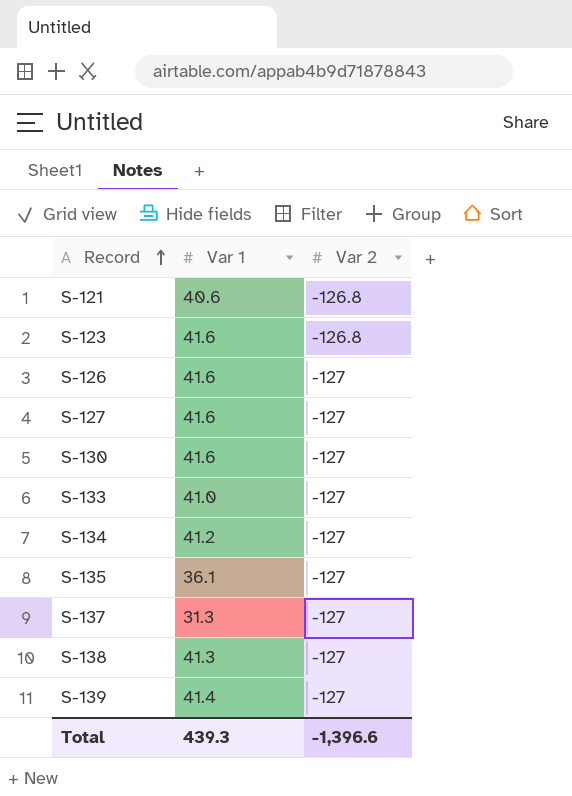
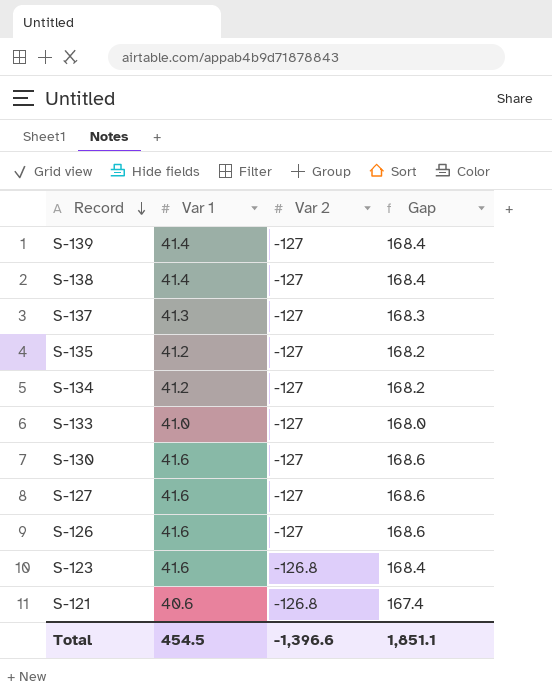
row order: Record ascending -> Record descending
column Gap | formula: none -> [Var 1] - [Var 2]
S-138 | Var 1: 41.3 -> 41.4
S-137 | Var 1: 31.3 -> 41.3
S-135 | Var 1: 36.1 -> 41.2
Total | Var 1: 439.3 -> 454.5

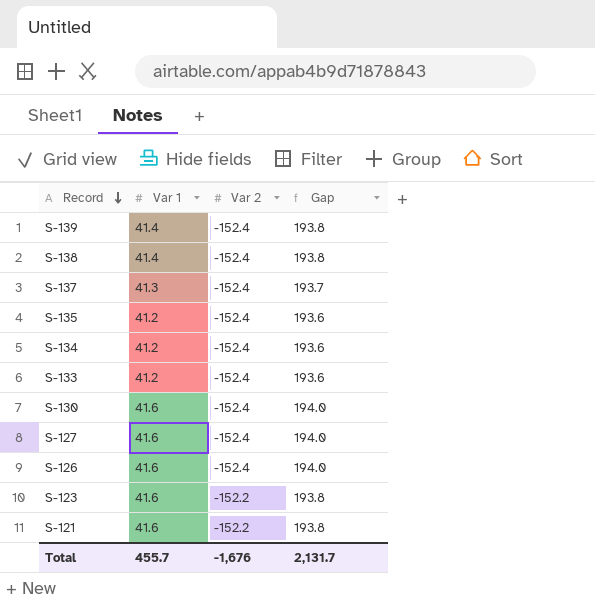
S-139 | Var 2: -127 -> -152.4
S-139 | Gap: 168.4 -> 193.8
S-138 | Var 2: -127 -> -152.4
S-138 | Gap: 168.4 -> 193.8
S-137 | Var 2: -127 -> -152.4
S-137 | Gap: 168.3 -> 193.7
S-135 | Var 2: -127 -> -152.4
S-135 | Gap: 168.2 -> 193.6
S-134 | Var 2: -127 -> -152.4
S-134 | Gap: 168.2 -> 193.6
S-133 | Var 1: 41.0 -> 41.2
S-133 | Var 2: -127 -> -152.4
S-133 | Gap: 168.0 -> 193.6
S-130 | Var 2: -127 -> -152.4
S-130 | Gap: 168.6 -> 194.0
S-127 | Var 2: -127 -> -152.4
S-127 | Gap: 168.6 -> 194.0
S-126 | Var 2: -127 -> -152.4
S-126 | Gap: 168.6 -> 194.0
S-123 | Var 2: -126.8 -> -152.2
S-123 | Gap: 168.4 -> 193.8
S-121 | Var 1: 40.6 -> 41.6
S-121 | Var 2: -126.8 -> -152.2
S-121 | Gap: 167.4 -> 193.8
Total | Var 1: 454.5 -> 455.7
Total | Var 2: -1,396.6 -> -1,676
Total | Gap: 1,851.1 -> 2,131.7

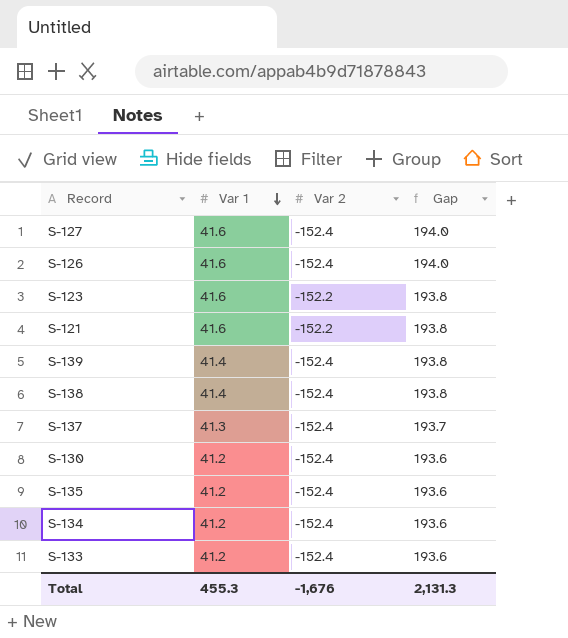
row order: Record descending -> Var 1 descending
S-130 | Var 1: 41.6 -> 41.2
S-130 | Gap: 194.0 -> 193.6
Total | Var 1: 455.7 -> 455.3
Total | Gap: 2,131.7 -> 2,131.3

